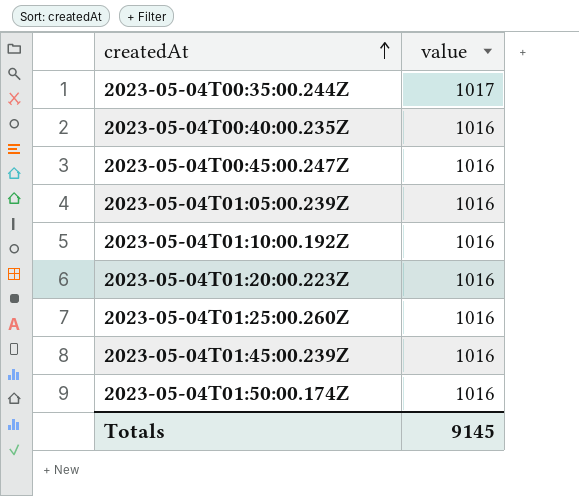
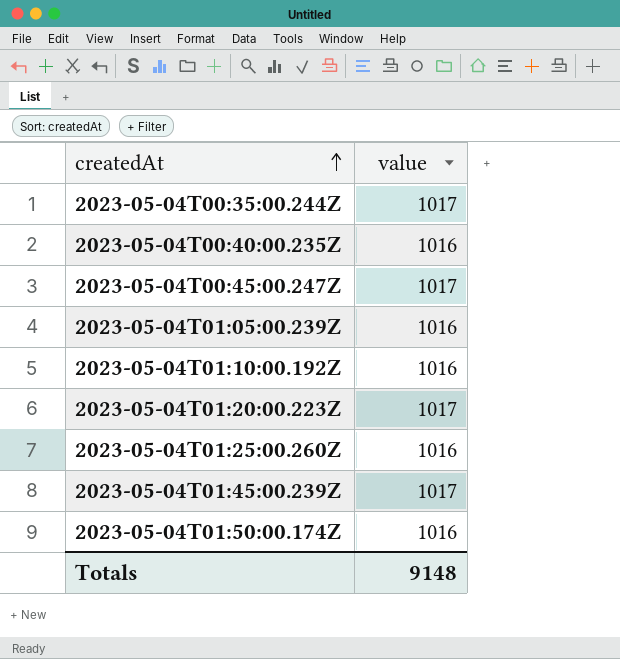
2023-05-04T00:45:00.247Z | value: 1016 -> 1017
2023-05-04T01:20:00.223Z | value: 1016 -> 1017
2023-05-04T01:45:00.239Z | value: 1016 -> 1017
Totals | value: 9145 -> 9148

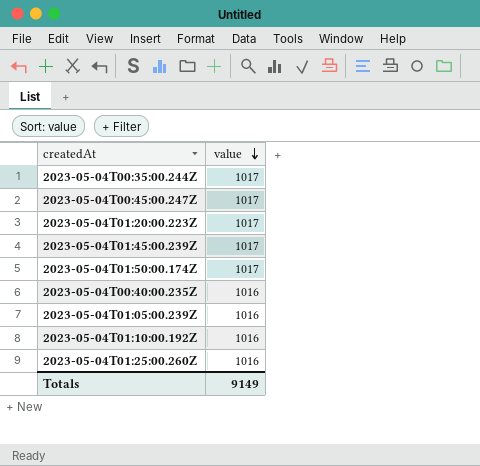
row order: createdAt ascending -> value descending
2023-05-04T01:50:00.174Z | value: 1016 -> 1017
Totals | value: 9148 -> 9149

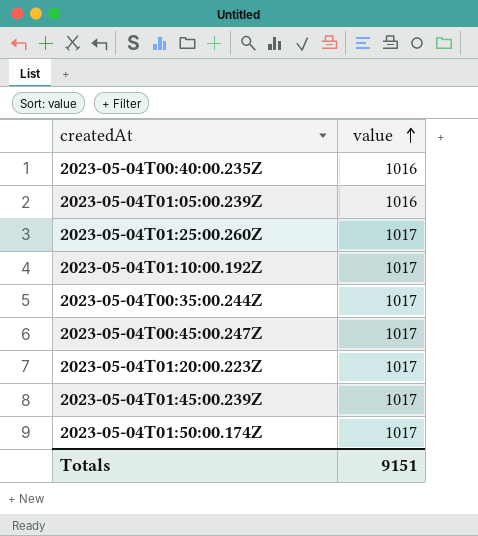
row order: value descending -> value ascending
2023-05-04T01:25:00.260Z | value: 1016 -> 1017
2023-05-04T01:10:00.192Z | value: 1016 -> 1017
Totals | value: 9149 -> 9151

